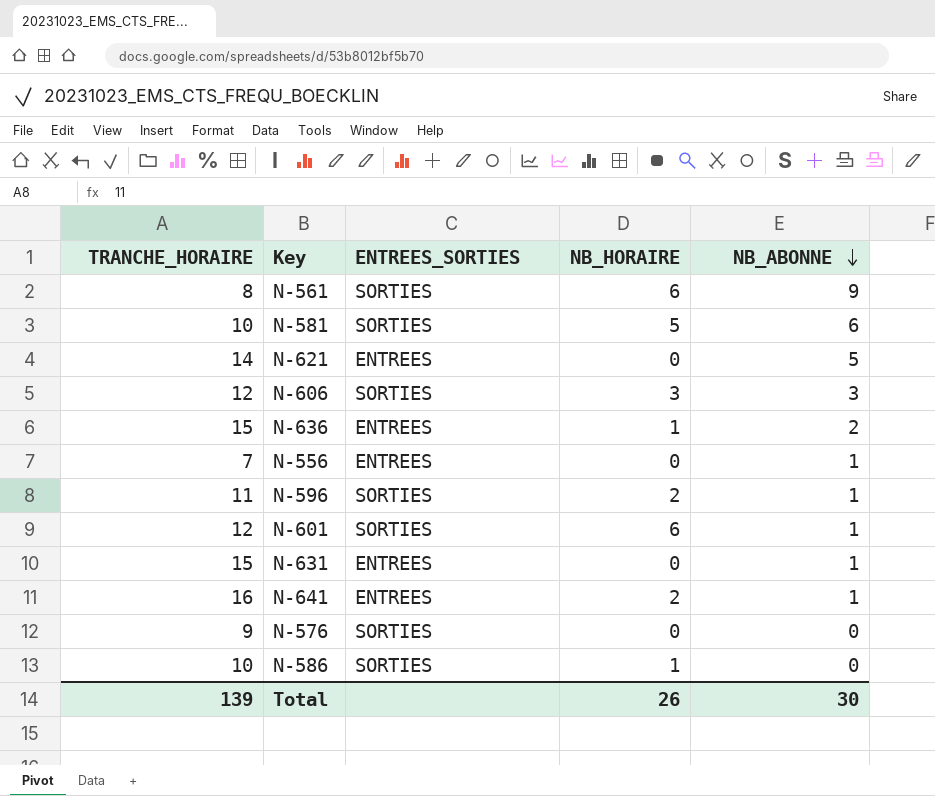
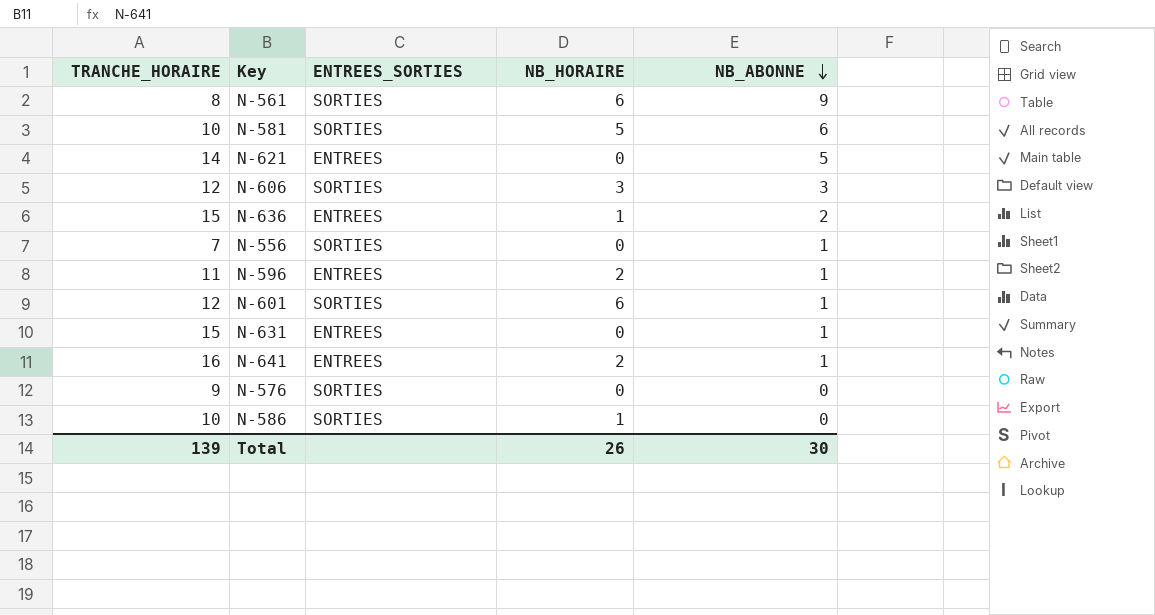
N-556 | ENTREES_SORTIES: ENTREES -> SORTIES
N-596 | ENTREES_SORTIES: SORTIES -> ENTREES

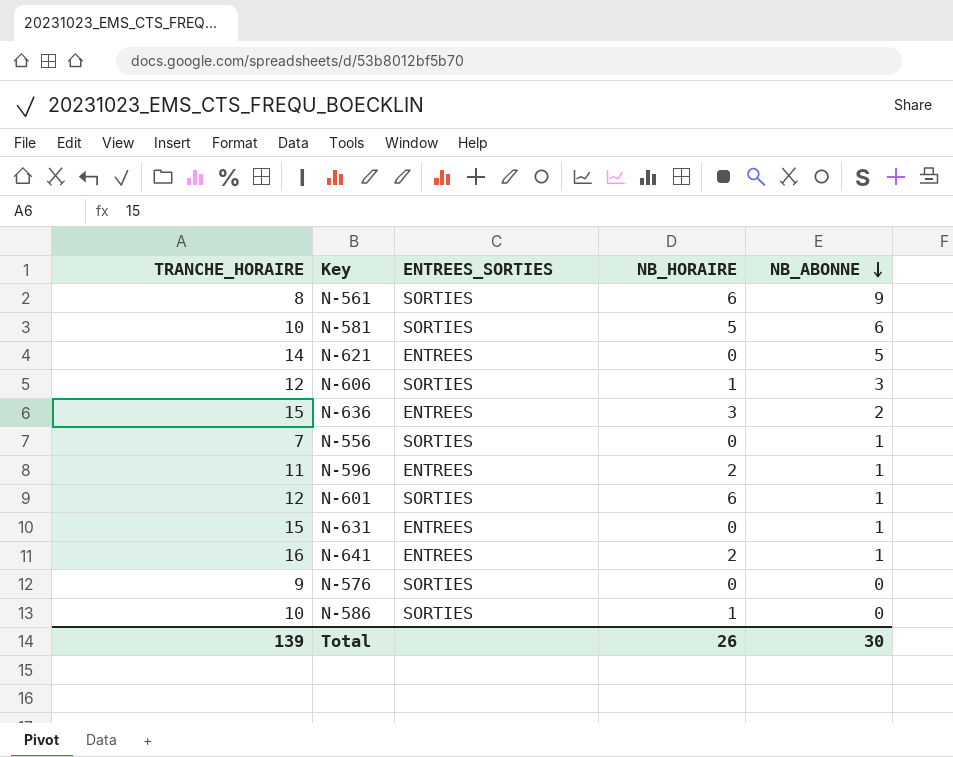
N-606 | NB_HORAIRE: 3 -> 1
N-636 | NB_HORAIRE: 1 -> 3

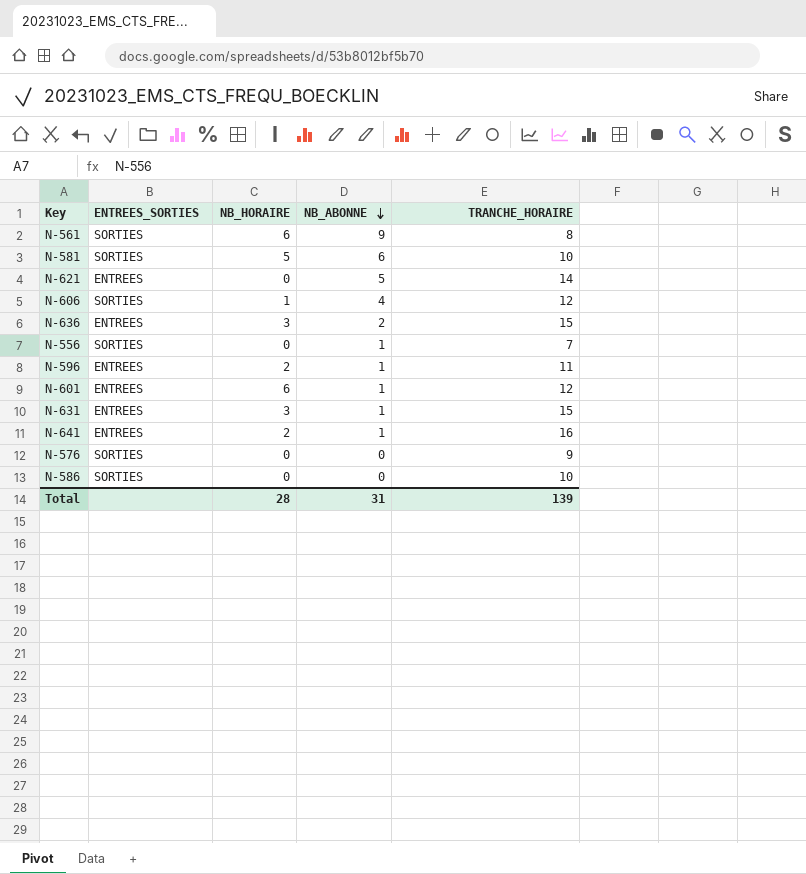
column TRANCHE_HORAIRE | position: 1 -> 5
N-606 | NB_ABONNE: 3 -> 4
N-601 | ENTREES_SORTIES: SORTIES -> ENTREES
N-631 | NB_HORAIRE: 0 -> 3
N-586 | NB_HORAIRE: 1 -> 0
Total | NB_HORAIRE: 26 -> 28
Total | NB_ABONNE: 30 -> 31

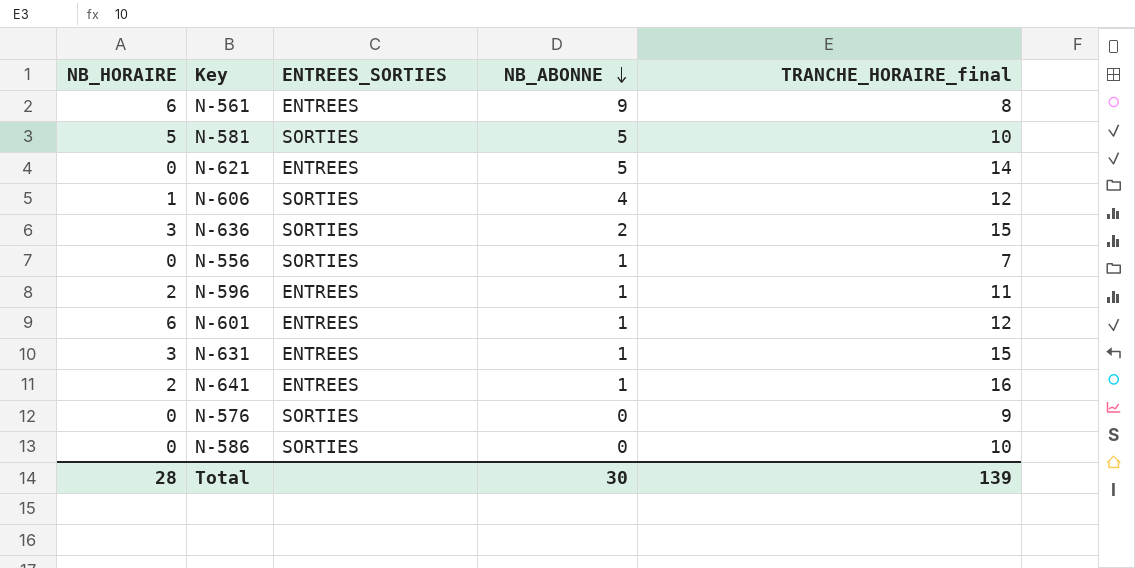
column NB_HORAIRE | position: 3 -> 1
column name: TRANCHE_HORAIRE -> TRANCHE_HORAIRE_final
N-561 | ENTREES_SORTIES: SORTIES -> ENTREES
N-581 | NB_ABONNE: 6 -> 5
N-636 | ENTREES_SORTIES: ENTREES -> SORTIES
Total | NB_ABONNE: 31 -> 30

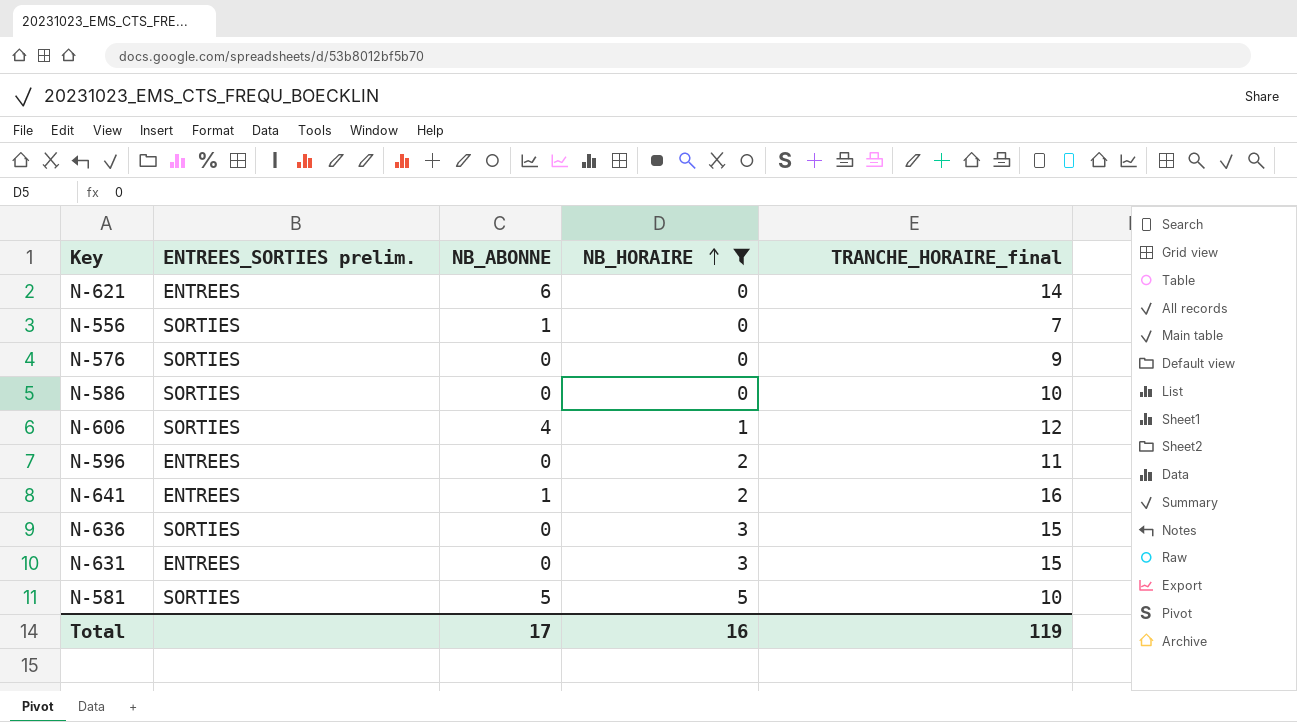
filter: none -> NB_HORAIRE != 6
row order: NB_ABONNE descending -> NB_HORAIRE ascending
column name: ENTREES_SORTIES -> ENTREES_SORTIES prelim.
column NB_HORAIRE | position: 1 -> 4
N-621 | NB_ABONNE: 5 -> 6
N-596 | NB_ABONNE: 1 -> 0
N-636 | NB_ABONNE: 2 -> 0
N-631 | NB_ABONNE: 1 -> 0
Total | NB_ABONNE: 30 -> 17
Total | NB_HORAIRE: 28 -> 16
Total | TRANCHE_HORAIRE_final: 139 -> 119

